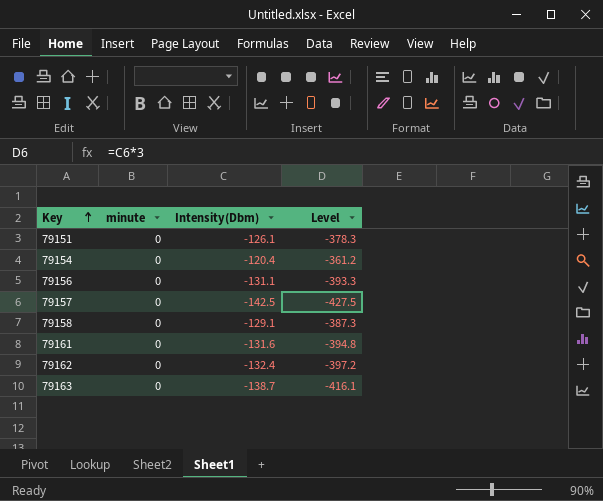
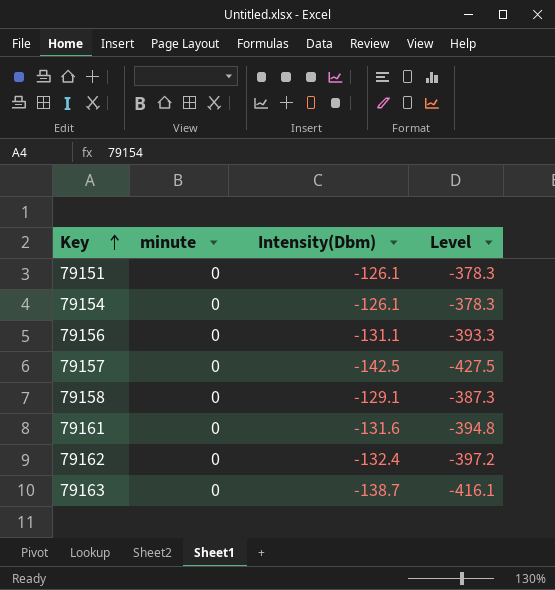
79154 | Intensity(Dbm): -120.4 -> -126.1
79154 | Level: -361.2 -> -378.3

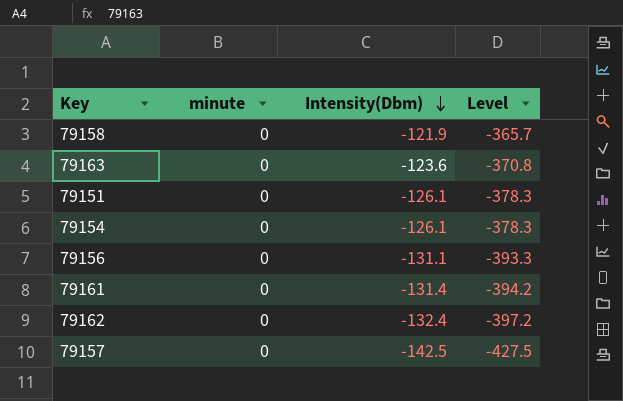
row order: Key ascending -> Intensity(Dbm) descending
79158 | Intensity(Dbm): -129.1 -> -121.9
79158 | Level: -387.3 -> -365.7
79163 | Intensity(Dbm): -138.7 -> -123.6
79163 | Level: -416.1 -> -370.8
79161 | Intensity(Dbm): -131.6 -> -131.4
79161 | Level: -394.8 -> -394.2

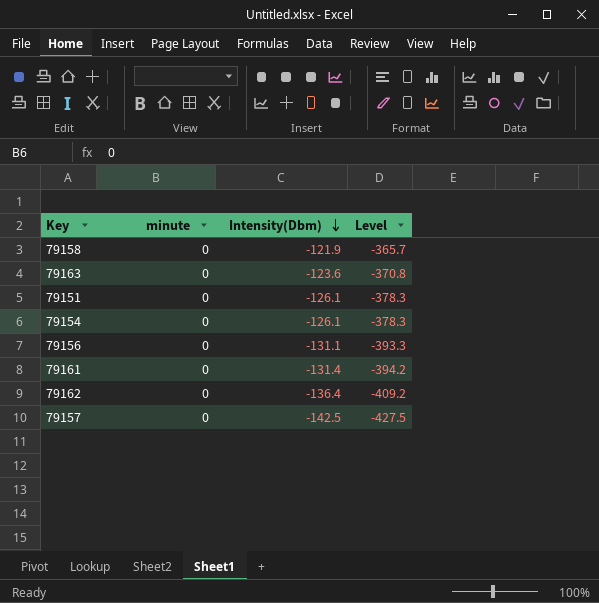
79162 | Intensity(Dbm): -132.4 -> -136.4
79162 | Level: -397.2 -> -409.2

